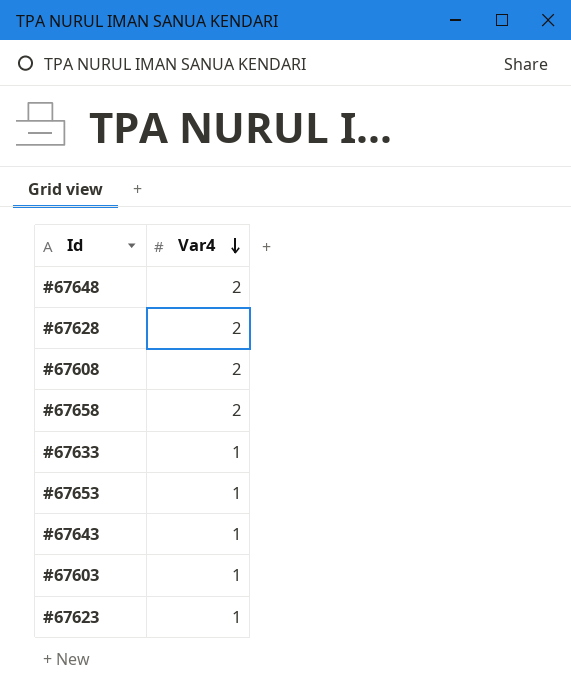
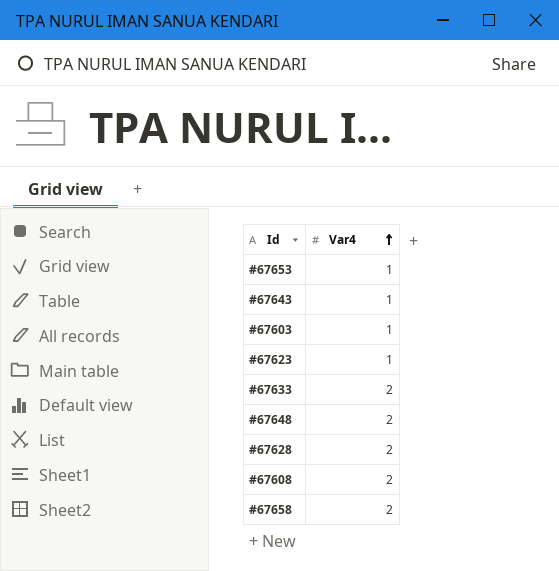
row order: Var4 descending -> Var4 ascending
#67633 | Var4: 1 -> 2

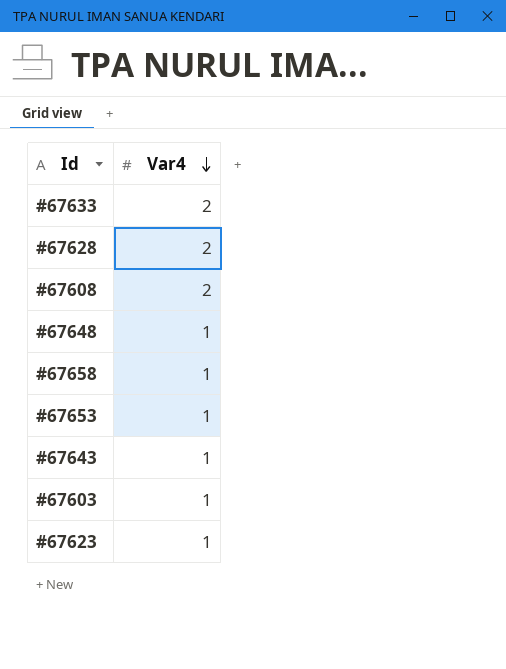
row order: Var4 ascending -> Var4 descending
#67648 | Var4: 2 -> 1
#67658 | Var4: 2 -> 1

